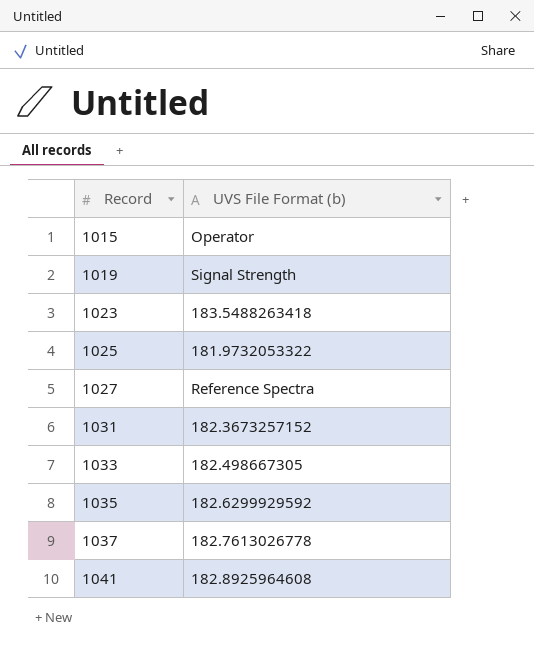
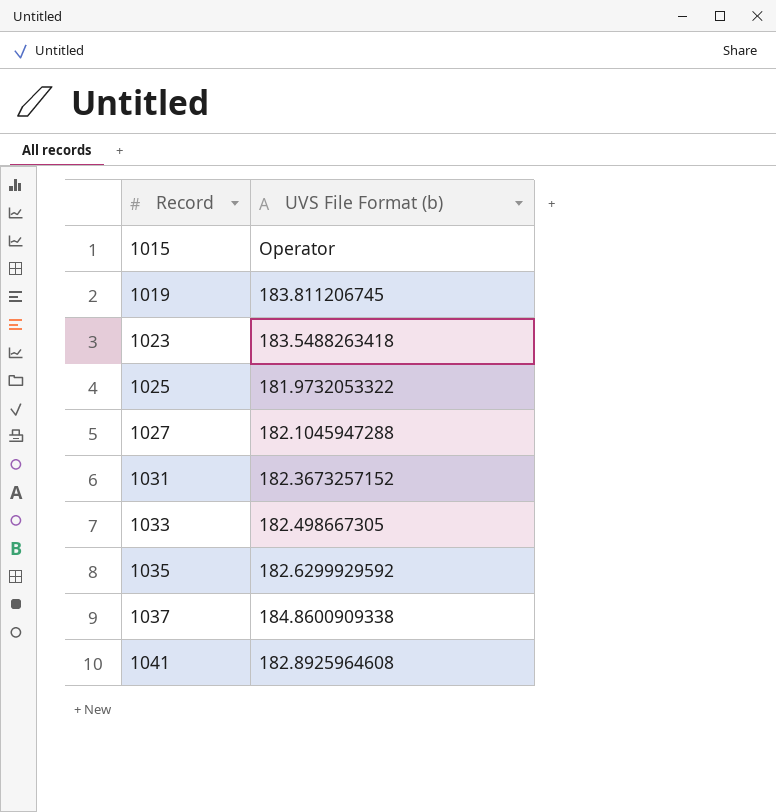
1019 | UVS File Format (b): Signal Strength -> 183.811206745
1027 | UVS File Format (b): Reference Spectra -> 182.1045947288
1037 | UVS File Format (b): 182.7613026778 -> 184.8600909338

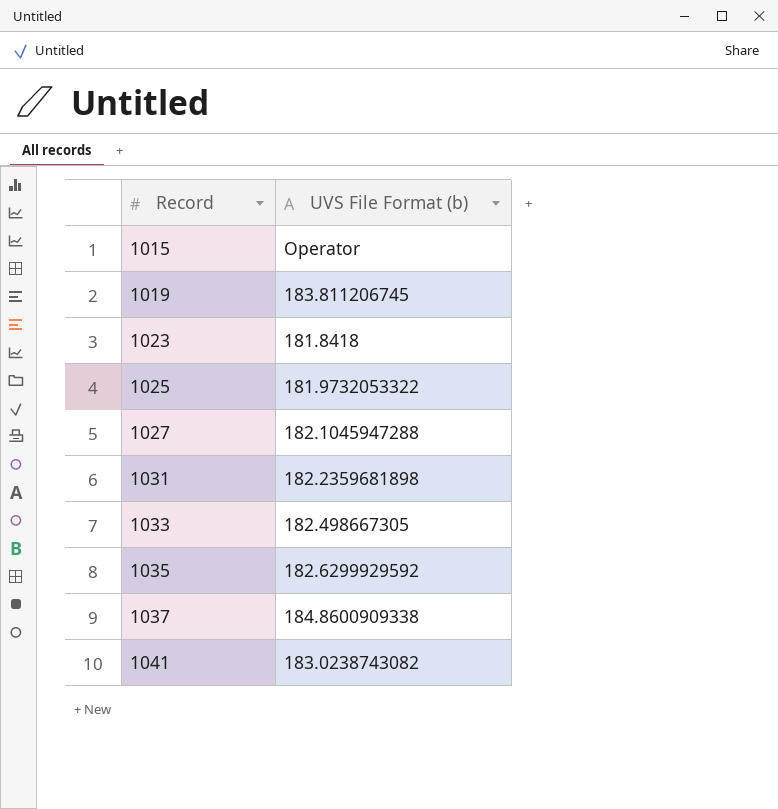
1023 | UVS File Format (b): 183.5488263418 -> 181.8418
1031 | UVS File Format (b): 182.3673257152 -> 182.2359681898
1041 | UVS File Format (b): 182.8925964608 -> 183.0238743082

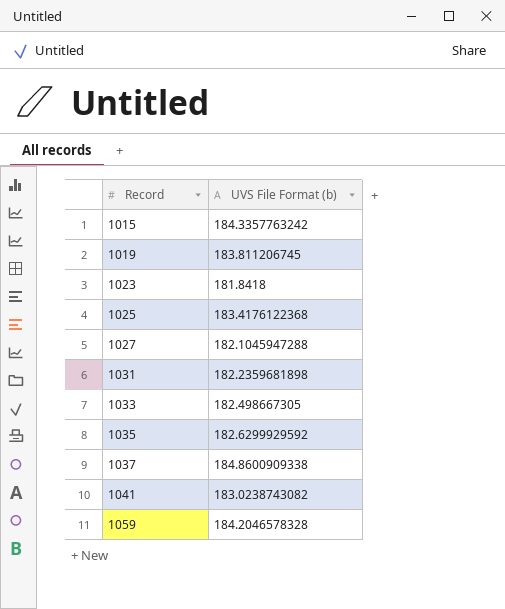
1015 | UVS File Format (b): Operator -> 184.3357763242
1025 | UVS File Format (b): 181.9732053322 -> 183.4176122368
row 1059: none -> 184.2046578328

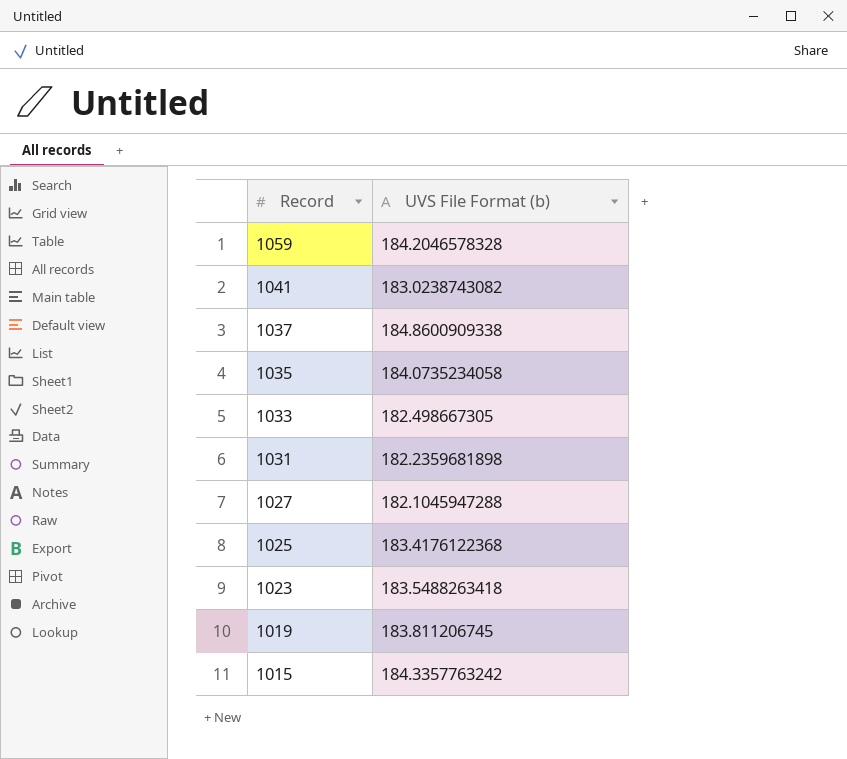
row order: Record ascending -> Record descending
1035 | UVS File Format (b): 182.6299929592 -> 184.0735234058
1023 | UVS File Format (b): 181.8418 -> 183.5488263418

